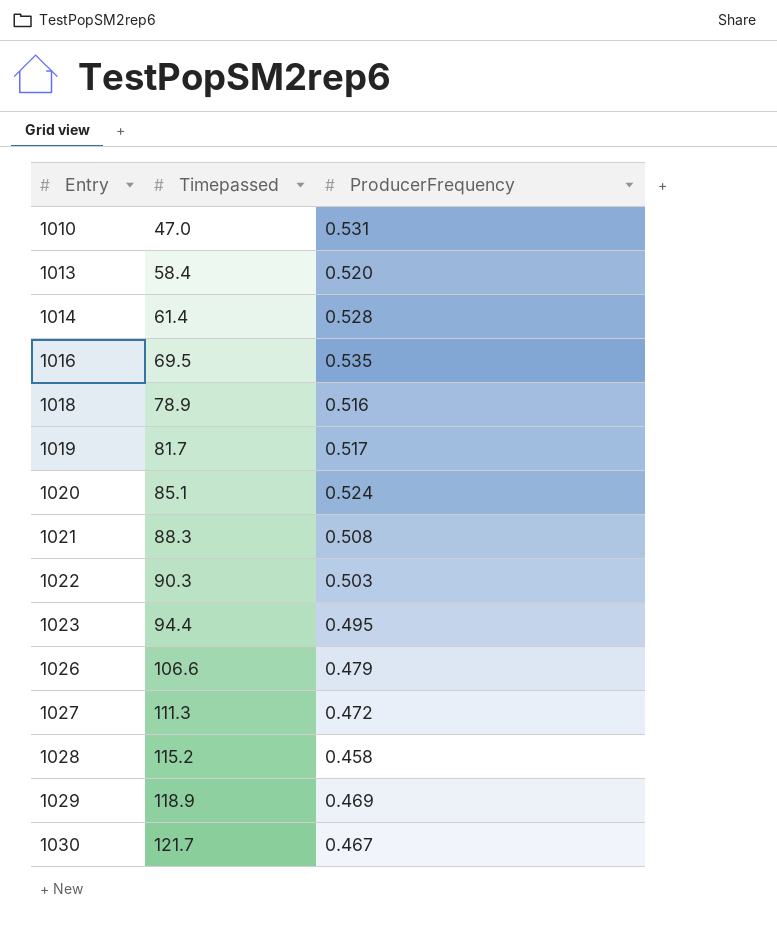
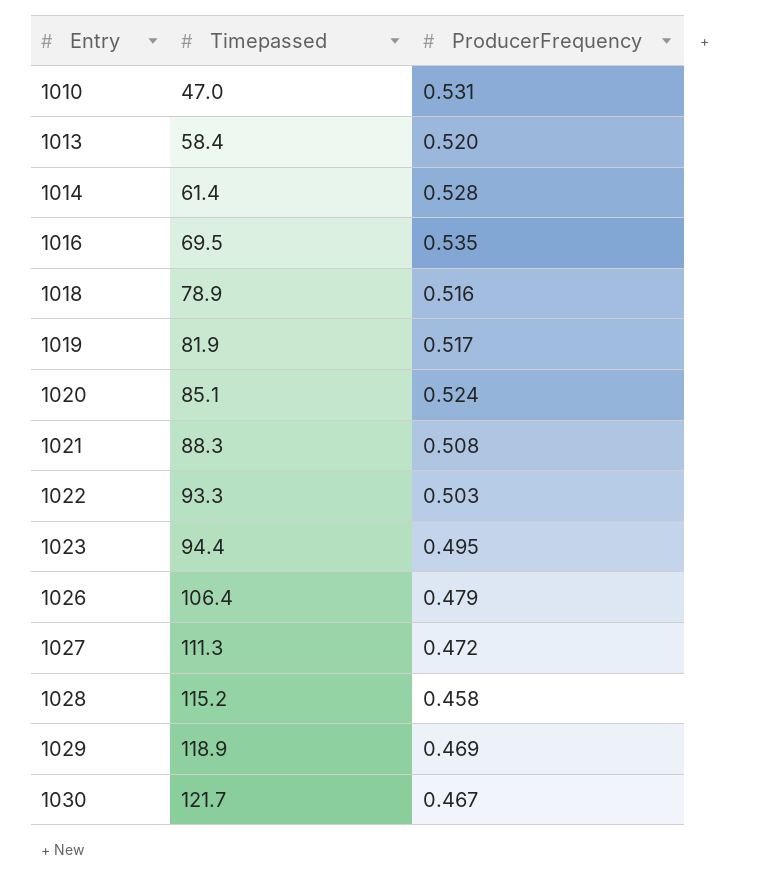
1019 | Timepassed: 81.7 -> 81.9
1022 | Timepassed: 90.3 -> 93.3
1026 | Timepassed: 106.6 -> 106.4

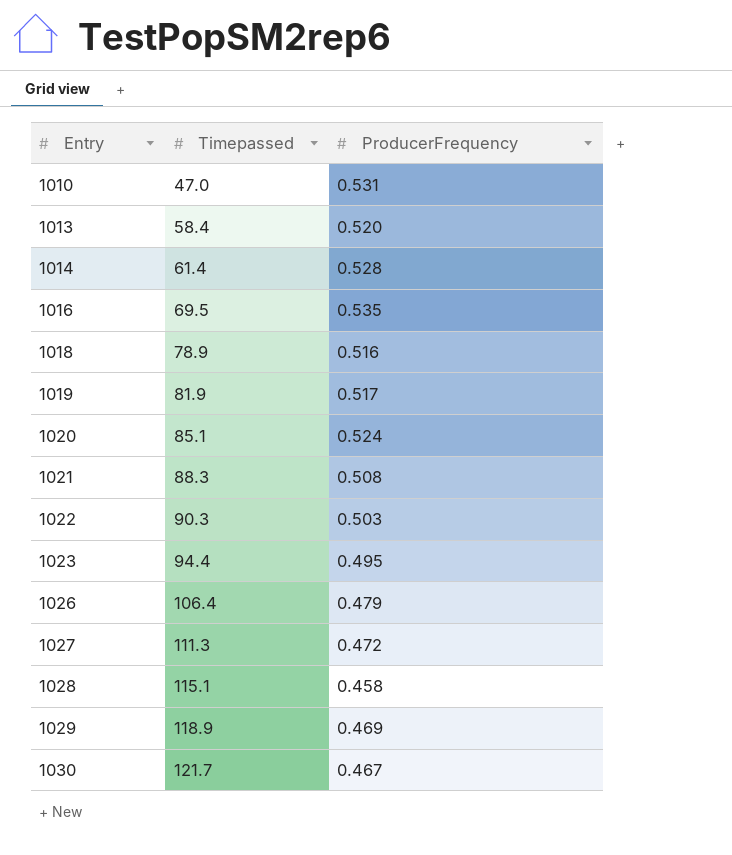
1022 | Timepassed: 93.3 -> 90.3
1028 | Timepassed: 115.2 -> 115.1

